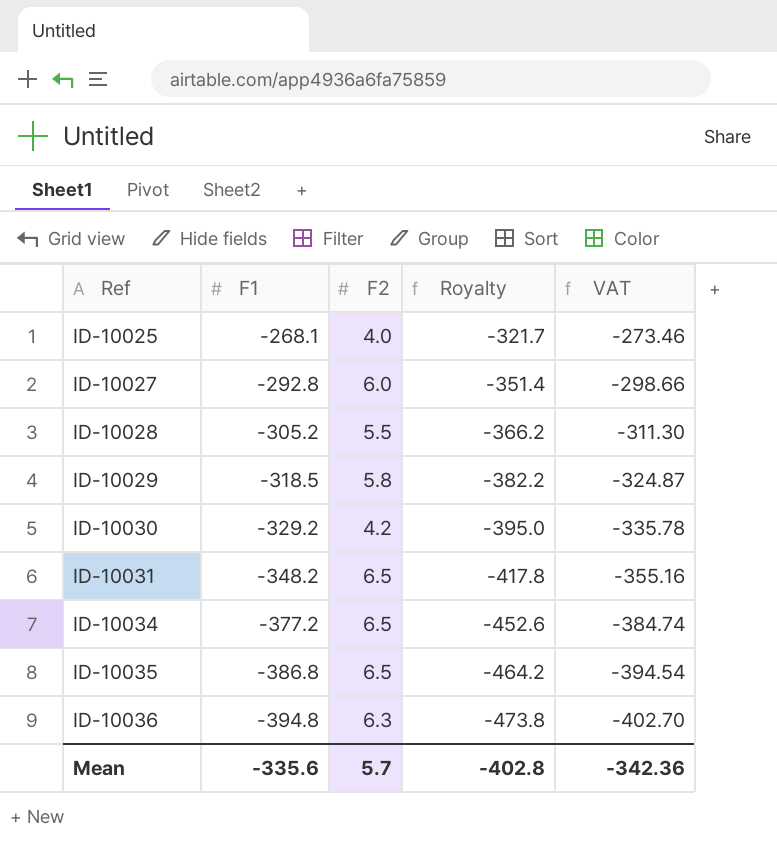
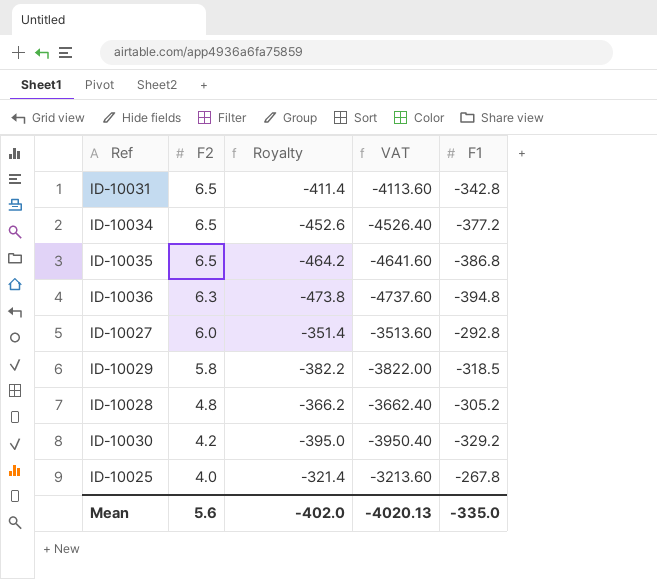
row order: Ref ascending -> F2 descending
column VAT | formula: [F1] * 1.02 -> [F1] * 12
column F1 | position: 2 -> 5
ID-10031 | Royalty: -417.8 -> -411.4
ID-10031 | F1: -348.2 -> -342.8
ID-10028 | F2: 5.5 -> 4.8
ID-10025 | Royalty: -321.7 -> -321.4
ID-10025 | F1: -268.1 -> -267.8
Mean | F2: 5.7 -> 5.6
Mean | Royalty: -402.8 -> -402.0
Mean | VAT: -342.36 -> -4020.13
Mean | F1: -335.6 -> -335.0

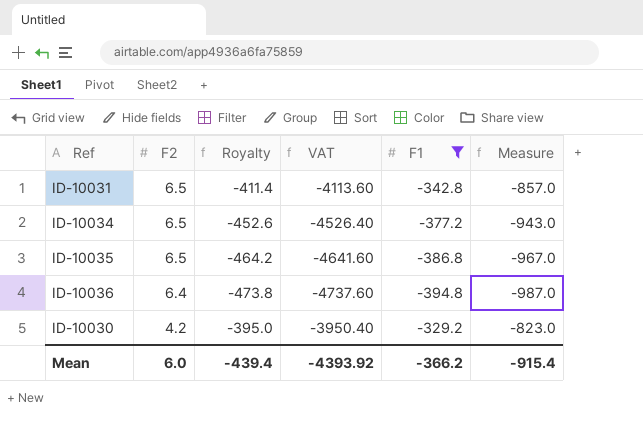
filter: none -> F1 <= -329.2
column Measure | formula: none -> [F1] * 2.5
ID-10036 | F2: 6.3 -> 6.4
Mean | F2: 5.6 -> 6.0
Mean | Royalty: -402.0 -> -439.4
Mean | VAT: -4020.13 -> -4393.92
Mean | F1: -335.0 -> -366.2

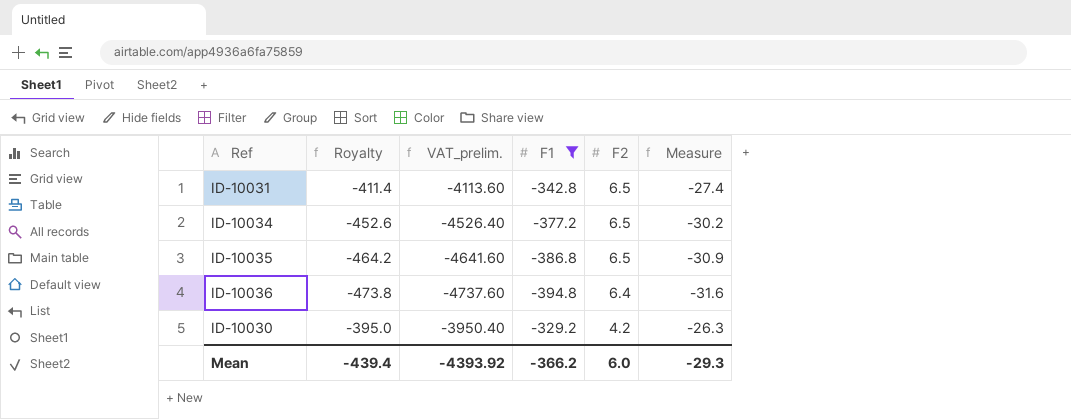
column name: VAT -> VAT_prelim.
column F2 | position: 2 -> 5
column Measure | formula: [F1] * 2.5 -> [F1] * 0.08
Mean | Measure: -915.4 -> -29.3

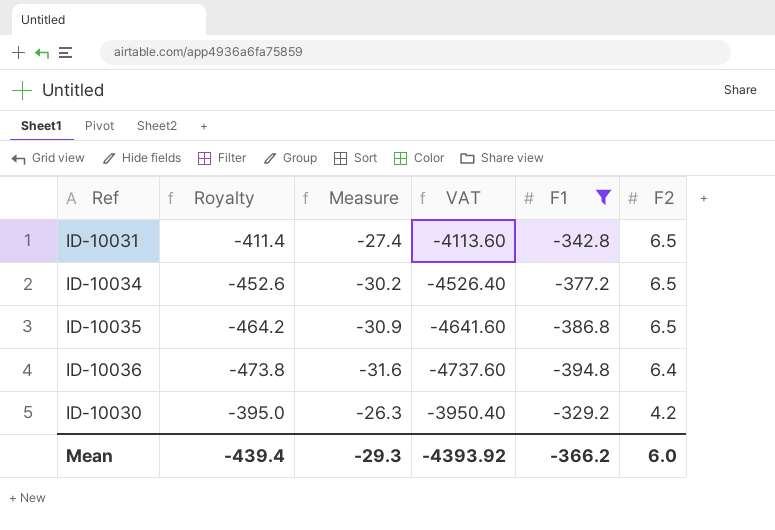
column Measure | position: 6 -> 3
column name: VAT_prelim. -> VAT

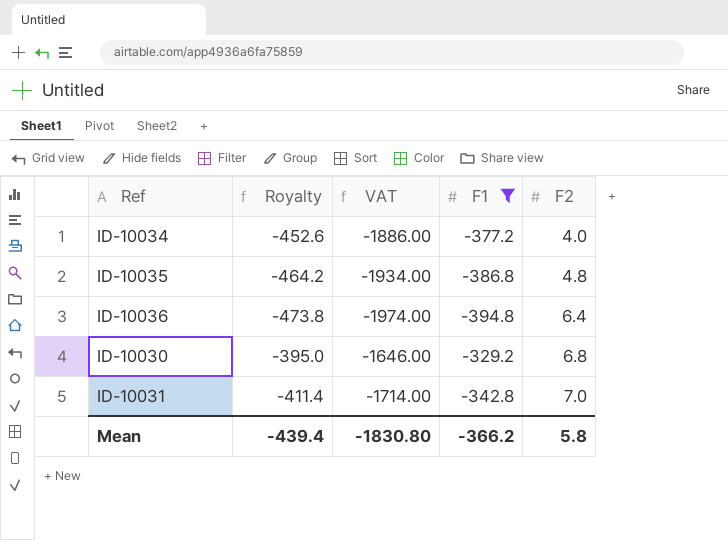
row order: F2 descending -> F2 ascending
column Measure | formula: [F1] * 0.08 -> none
column VAT | formula: [F1] * 12 -> [F1] * 5
ID-10034 | F2: 6.5 -> 4.0
ID-10035 | F2: 6.5 -> 4.8
ID-10030 | F2: 4.2 -> 6.8
ID-10031 | F2: 6.5 -> 7.0
Mean | VAT: -4393.92 -> -1830.80
Mean | F2: 6.0 -> 5.8

